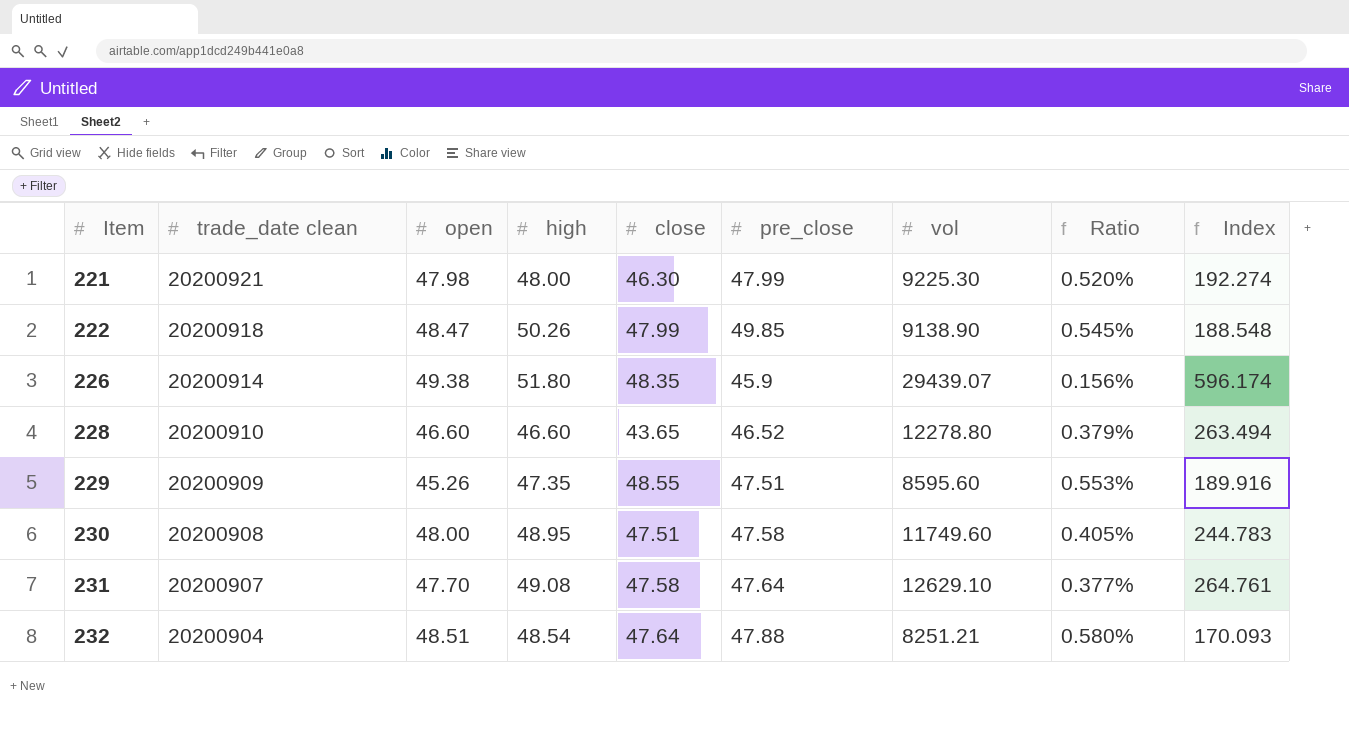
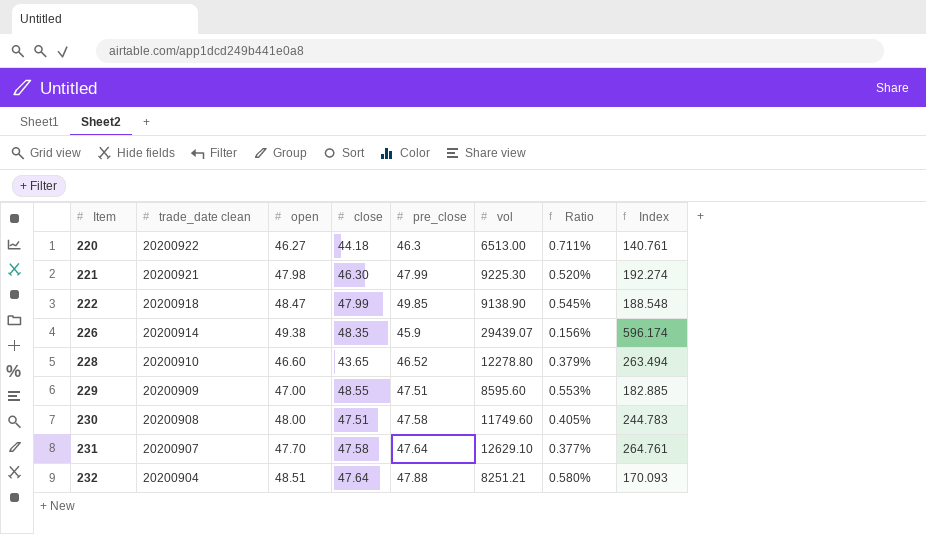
column high | position: 4 -> none
row 220: none -> 20200922 | 46.27 | 44.18 | 46.3 | 6513.00 | 0.711% | 140.761
229 | open: 45.26 -> 47.00
229 | Index: 189.916 -> 182.885

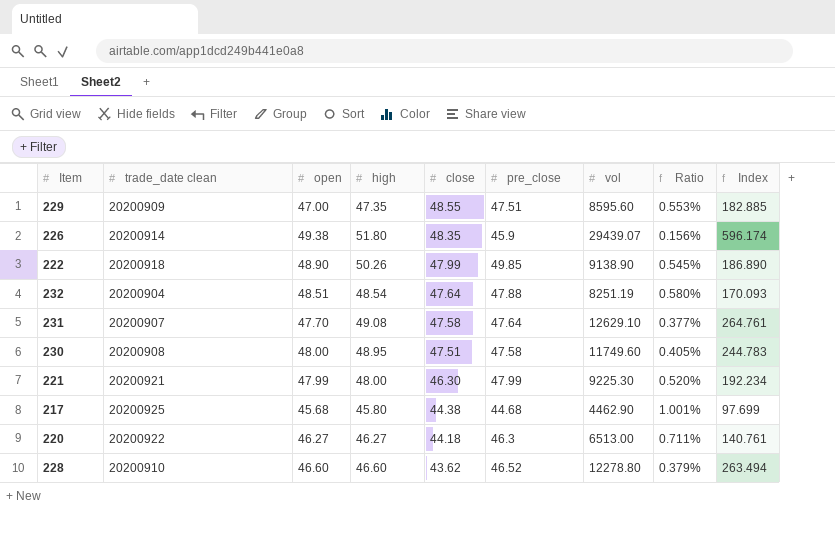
row order: Item ascending -> close descending
column high | position: none -> 4
222 | open: 48.47 -> 48.90
222 | Index: 188.548 -> 186.890
232 | vol: 8251.21 -> 8251.19
221 | open: 47.98 -> 47.99
221 | Index: 192.274 -> 192.234
row 217: none -> 20200925 | 45.68 | 45.80 | 44.38 | 44.68 | 4462.90 | 1.001% | 97.699
228 | close: 43.65 -> 43.62

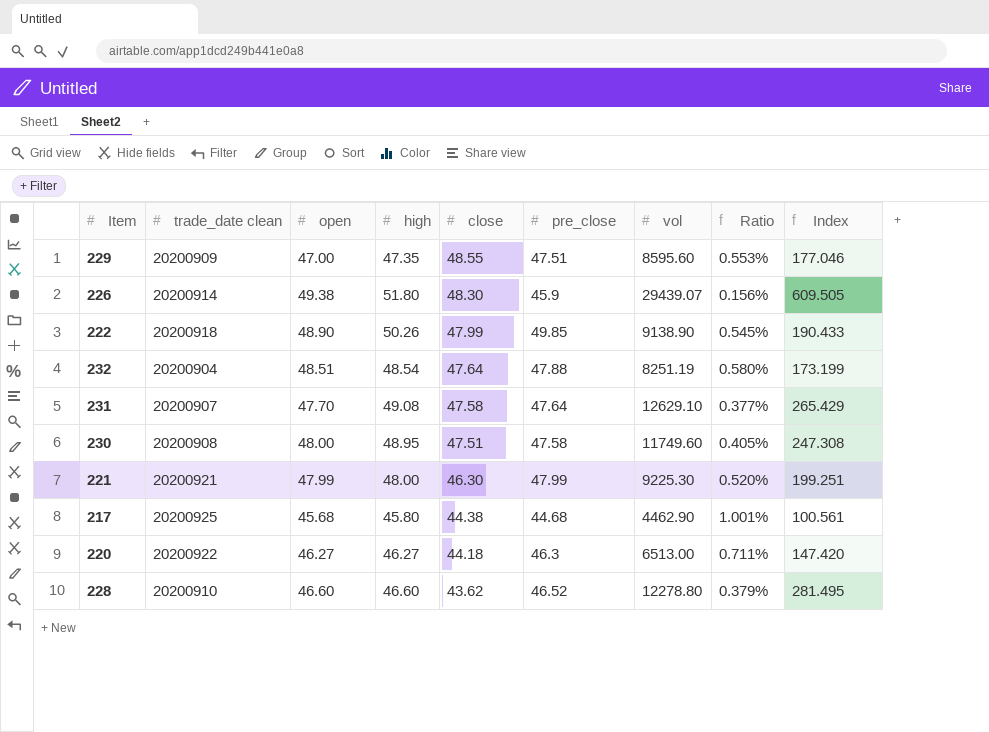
column Index | formula: [vol] / [open] -> [vol] / [close]
226 | close: 48.35 -> 48.30

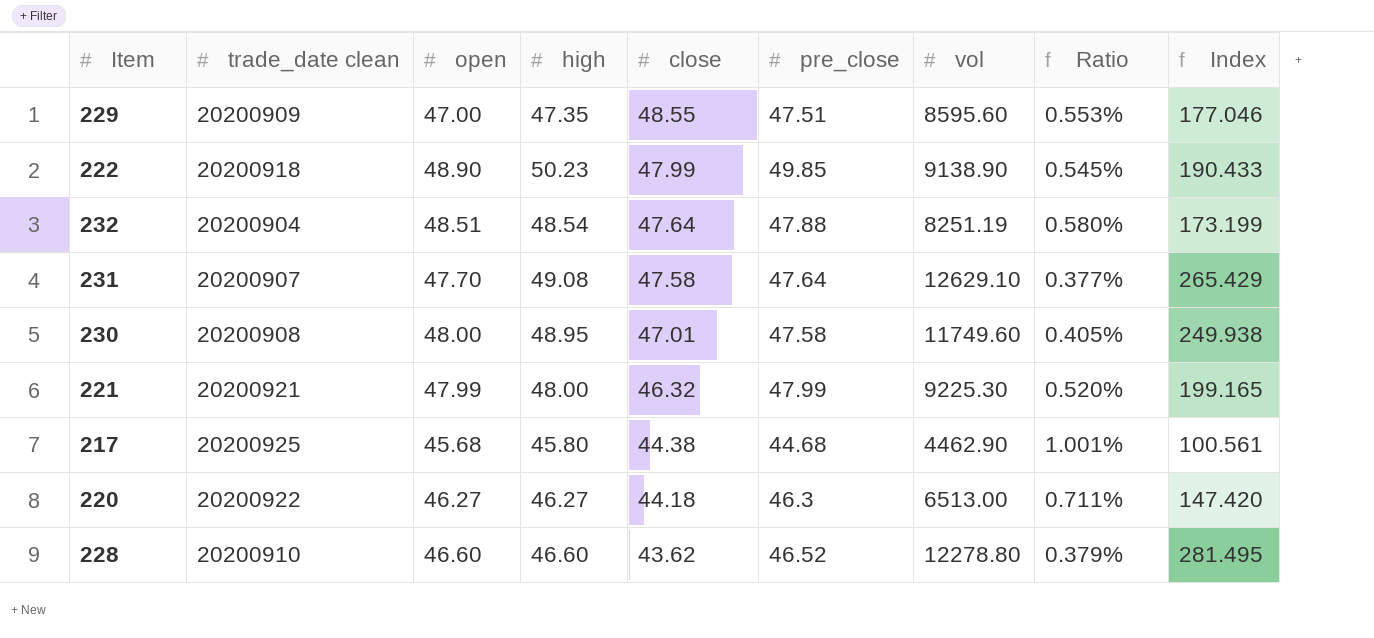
row 226: 20200914 | 49.38 | 51.80 | 48.30 | 45.9 | 29439.07 | 0.156% | 609.505 -> none
222 | high: 50.26 -> 50.23
230 | close: 47.51 -> 47.01
230 | Index: 247.308 -> 249.938
221 | close: 46.30 -> 46.32
221 | Index: 199.251 -> 199.165

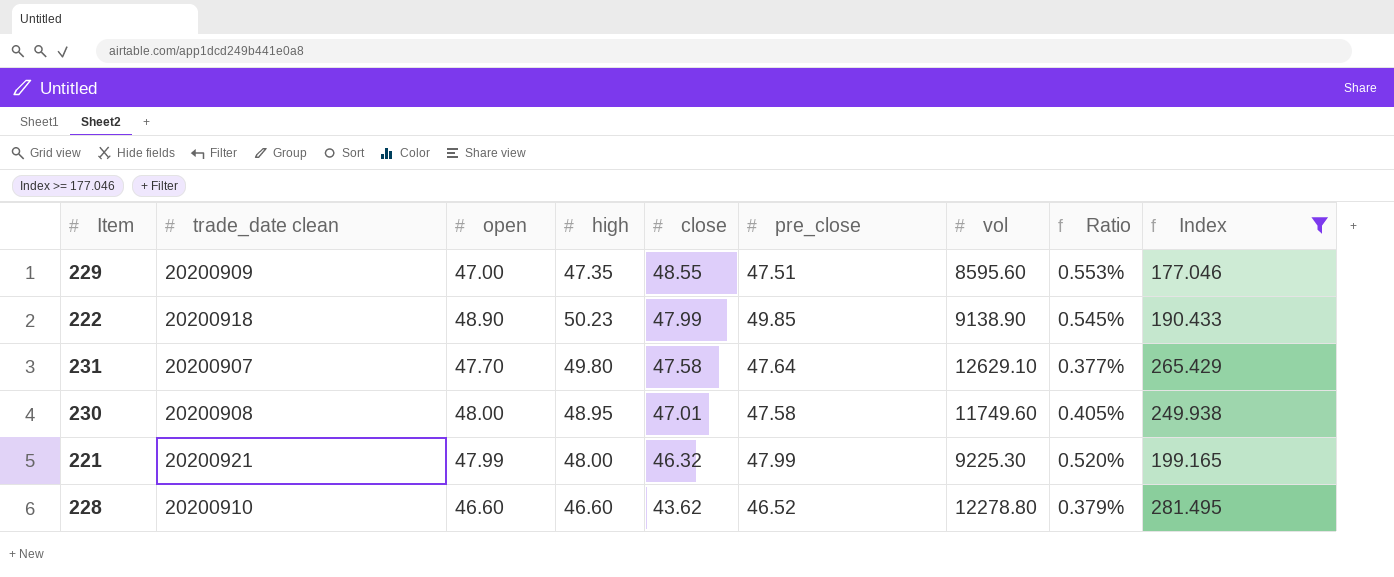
filter: none -> Index >= 177.046
231 | high: 49.08 -> 49.80

